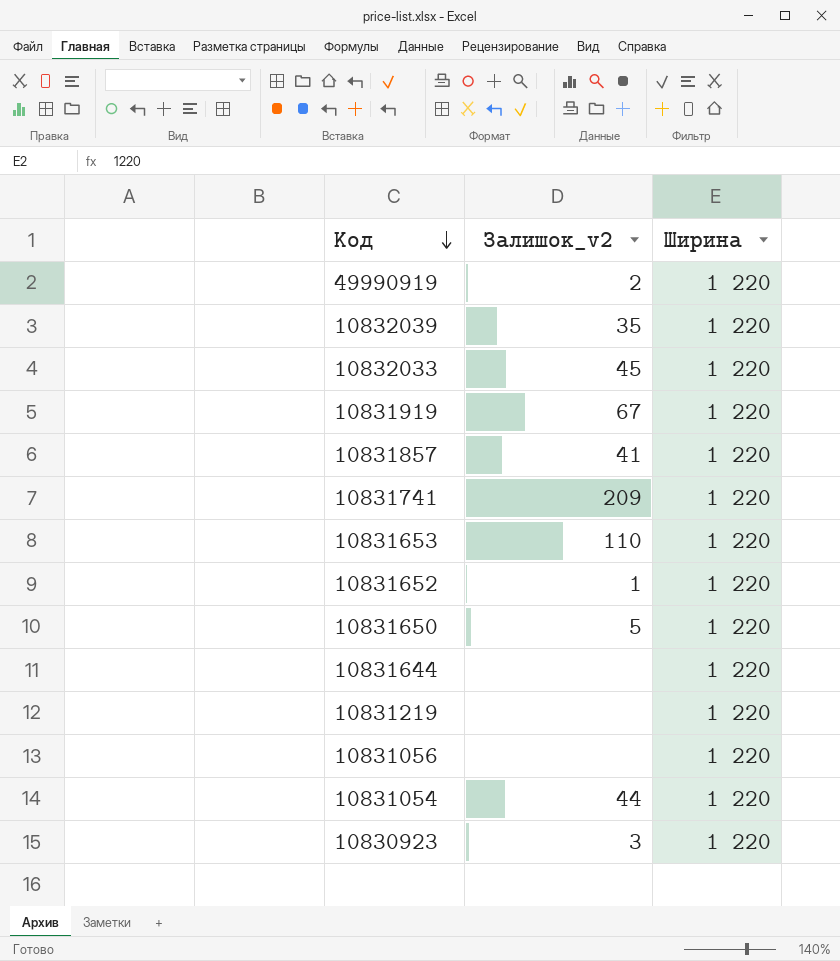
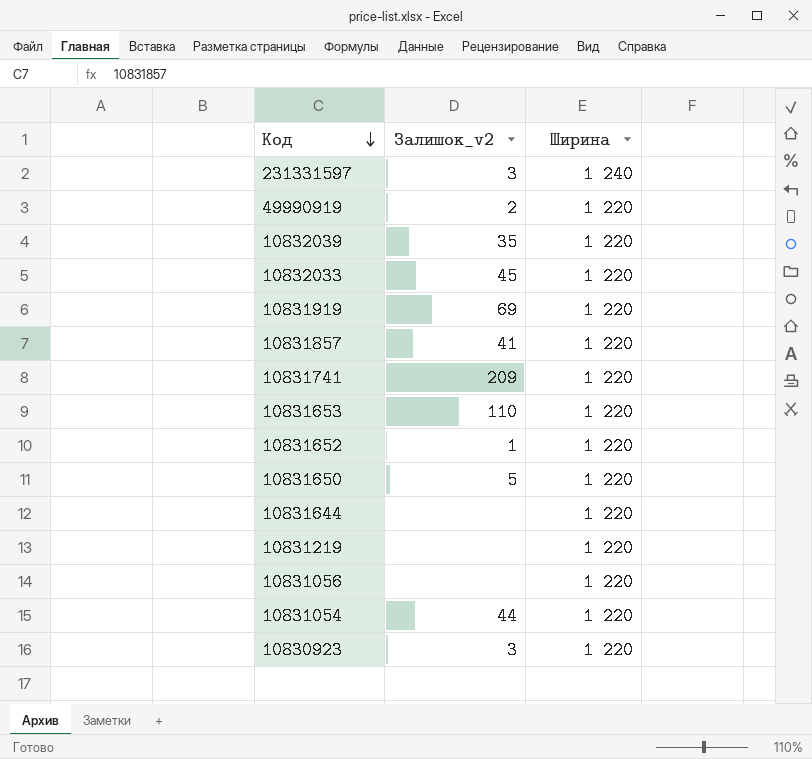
row 231331597: none -> 3 | 1 240
10831919 | Залишок_v2: 67 -> 69

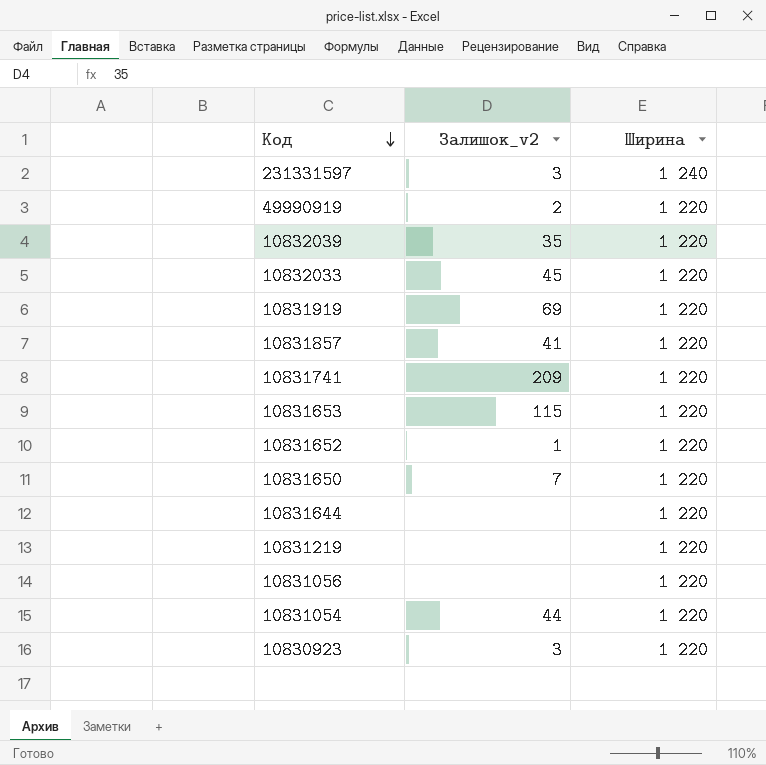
10831653 | Залишок_v2: 110 -> 115
10831650 | Залишок_v2: 5 -> 7

